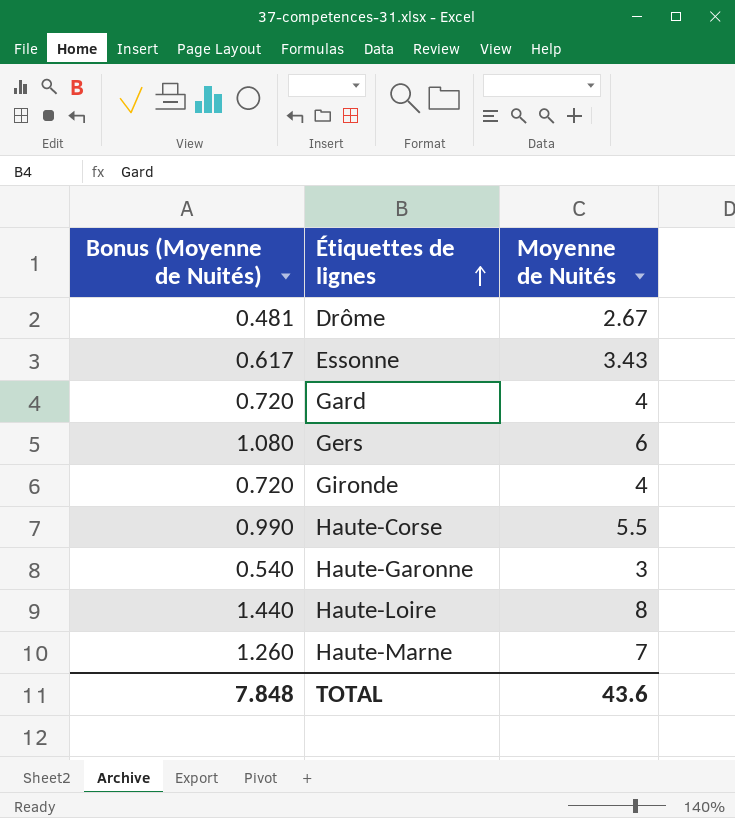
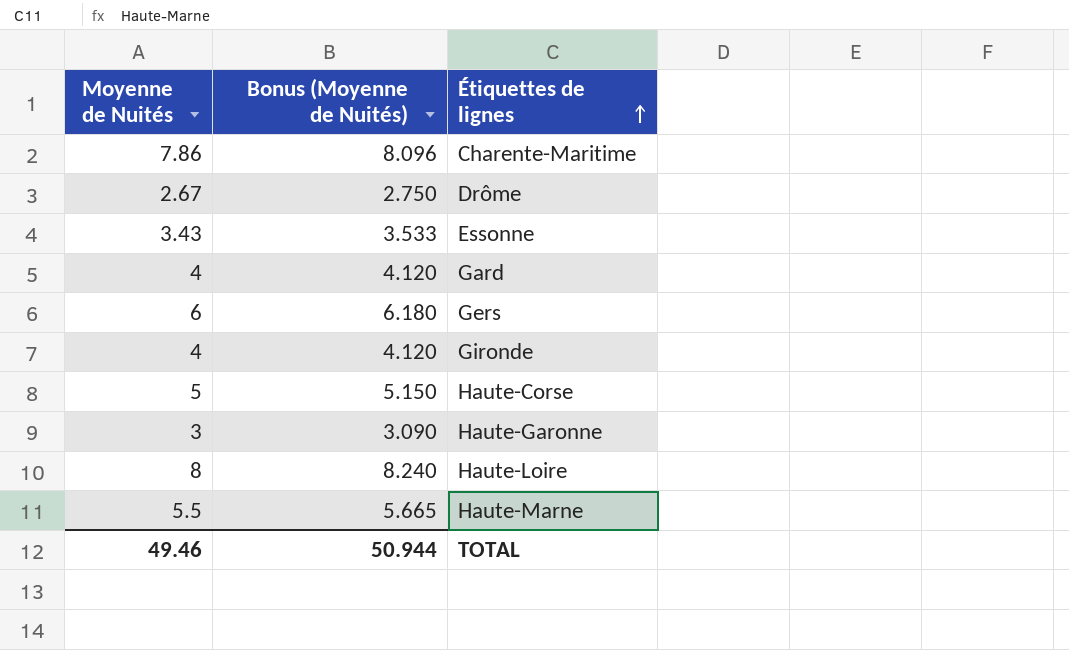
column Moyenne de Nuités | position: 3 -> 1
column Bonus (Moyenne de Nuités) | formula: [Moyenne de Nuités] * 0.18 -> [Moyenne de Nuités] * 1.03
row Charente-Maritime: none -> 7.86 | 8.096
Haute-Corse | Moyenne de Nuités: 5.5 -> 5
Haute-Marne | Moyenne de Nuités: 7 -> 5.5
TOTAL | Moyenne de Nuités: 43.6 -> 49.46
TOTAL | Bonus (Moyenne de Nuités): 7.848 -> 50.944

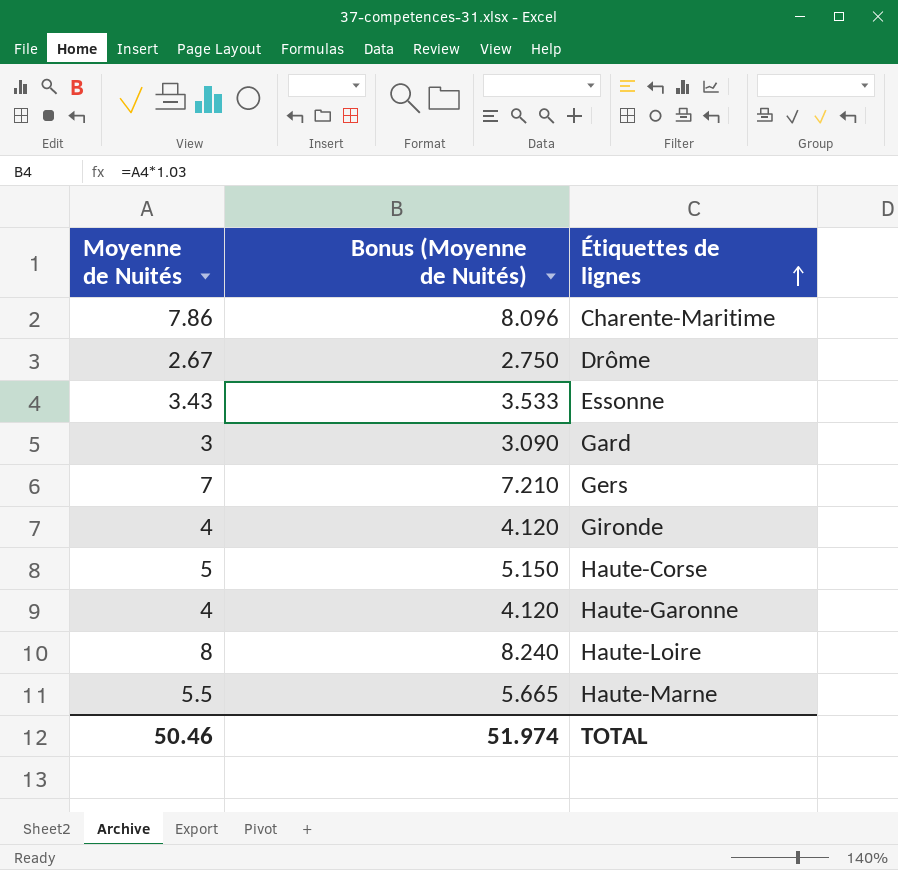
Gard | Moyenne de Nuités: 4 -> 3
Gard | Bonus (Moyenne de Nuités): 4.120 -> 3.090
Gers | Moyenne de Nuités: 6 -> 7
Gers | Bonus (Moyenne de Nuités): 6.180 -> 7.210
Haute-Garonne | Moyenne de Nuités: 3 -> 4
Haute-Garonne | Bonus (Moyenne de Nuités): 3.090 -> 4.120
TOTAL | Moyenne de Nuités: 49.46 -> 50.46
TOTAL | Bonus (Moyenne de Nuités): 50.944 -> 51.974

